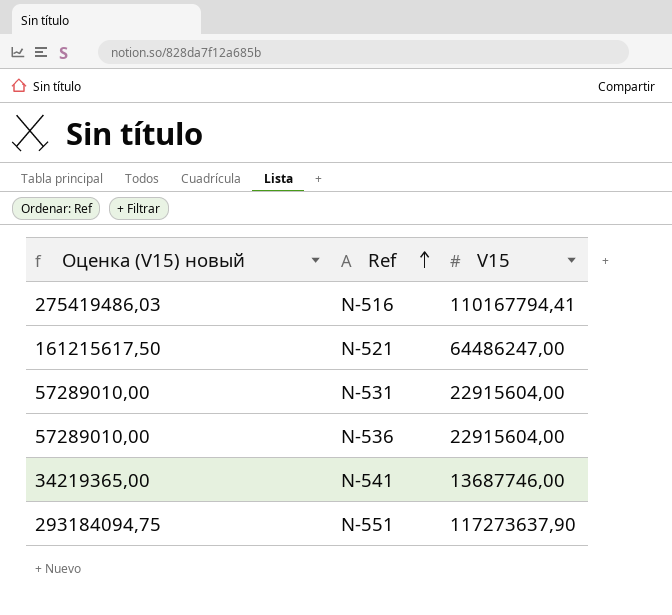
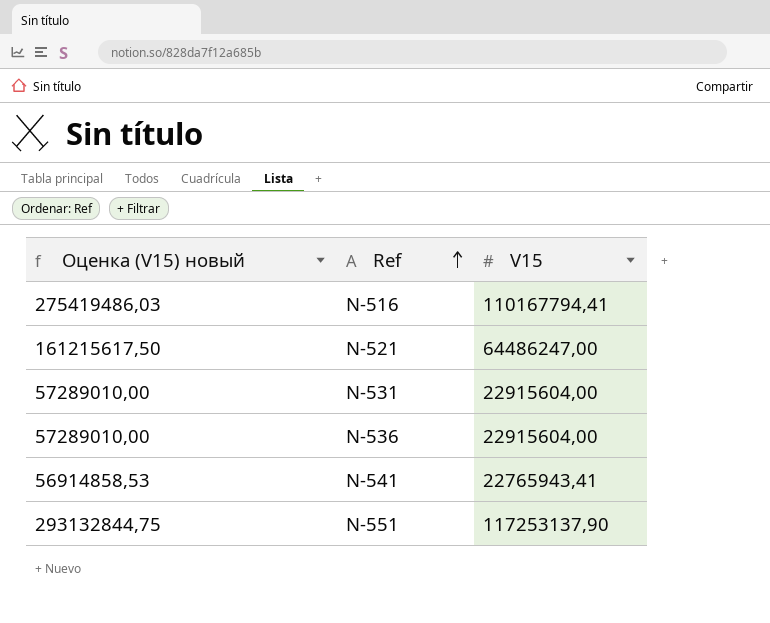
N-541 | Оценка (V15) новый: 34219365,00 -> 56914858,53
N-541 | V15: 13687746,00 -> 22765943,41
N-551 | Оценка (V15) новый: 293184094,75 -> 293132844,75
N-551 | V15: 117273637,90 -> 117253137,90

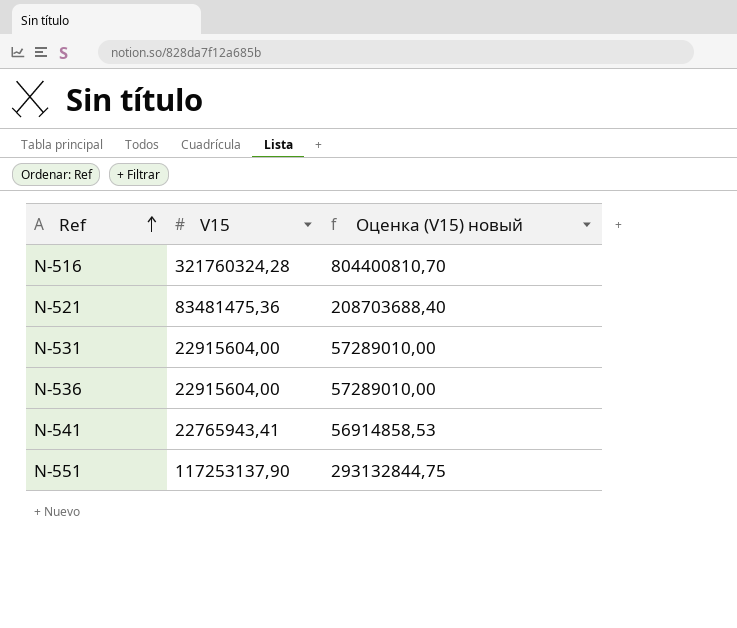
column Оценка (V15) новый | position: 1 -> 3
N-516 | V15: 110167794,41 -> 321760324,28
N-516 | Оценка (V15) новый: 275419486,03 -> 804400810,70
N-521 | V15: 64486247,00 -> 83481475,36
N-521 | Оценка (V15) новый: 161215617,50 -> 208703688,40

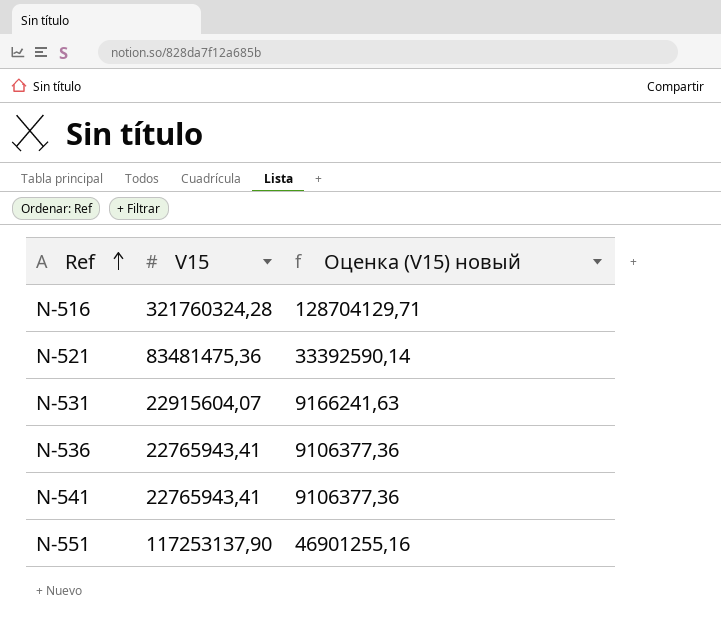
column Оценка (V15) новый | formula: [V15] * 2,5 -> [V15] * 0,4
N-531 | V15: 22915604,00 -> 22915604,07
N-536 | V15: 22915604,00 -> 22765943,41

